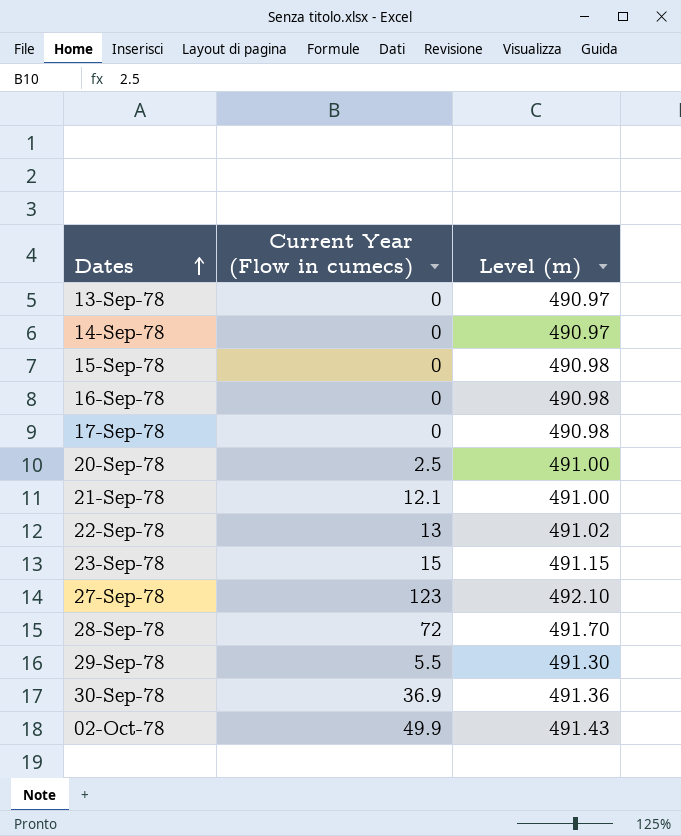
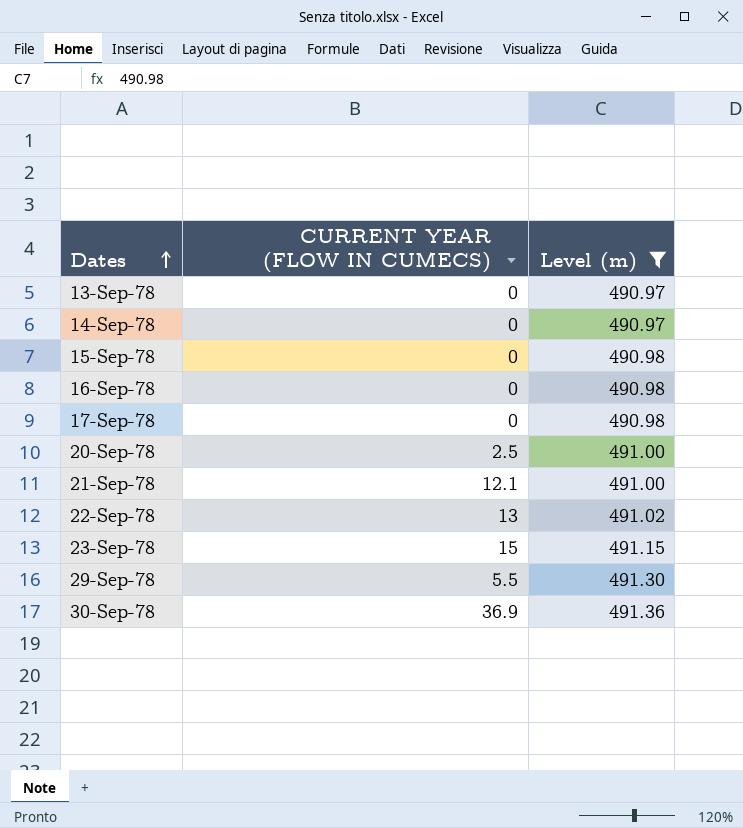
filter: none -> Level (m) <= 491.36
column name: Current Year (Flow in cumecs) -> CURRENT YEAR (FLOW IN CUMECS)

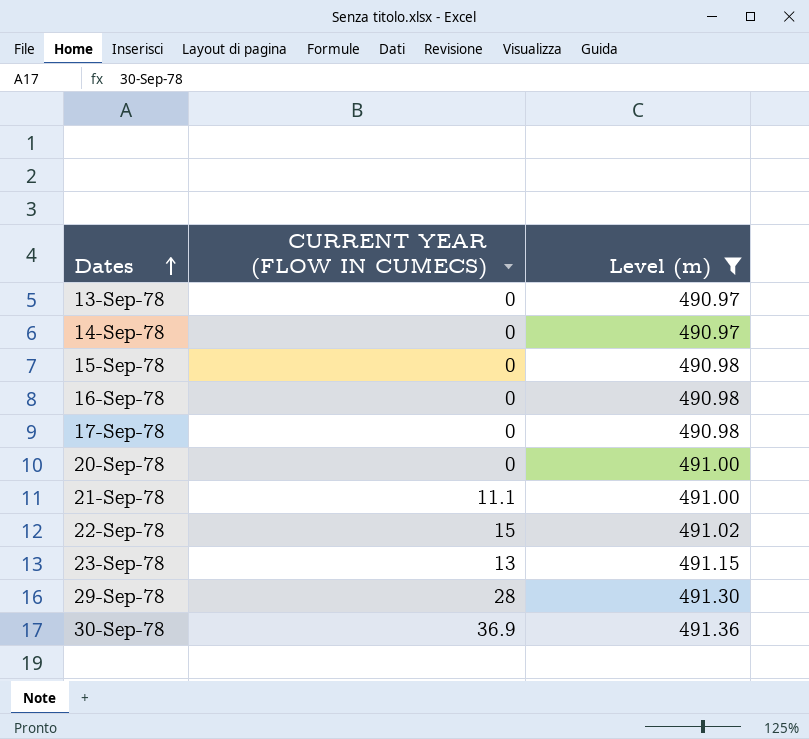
20-Sep-78 | CURRENT YEAR (FLOW IN CUMECS): 2.5 -> 0
21-Sep-78 | CURRENT YEAR (FLOW IN CUMECS): 12.1 -> 11.1
22-Sep-78 | CURRENT YEAR (FLOW IN CUMECS): 13 -> 15
23-Sep-78 | CURRENT YEAR (FLOW IN CUMECS): 15 -> 13
29-Sep-78 | CURRENT YEAR (FLOW IN CUMECS): 5.5 -> 28

